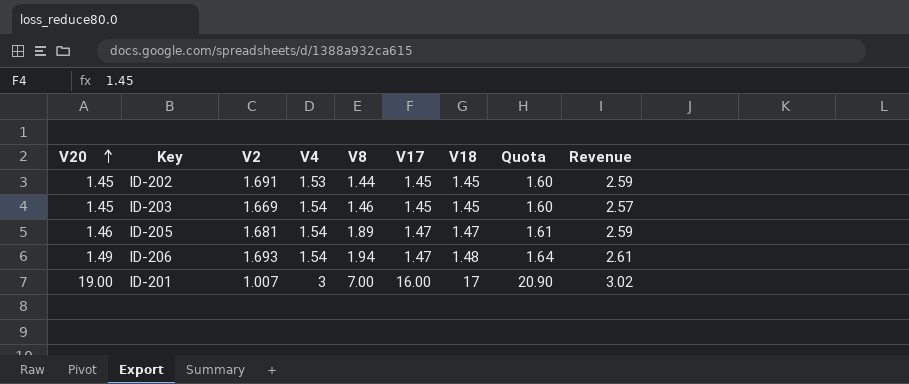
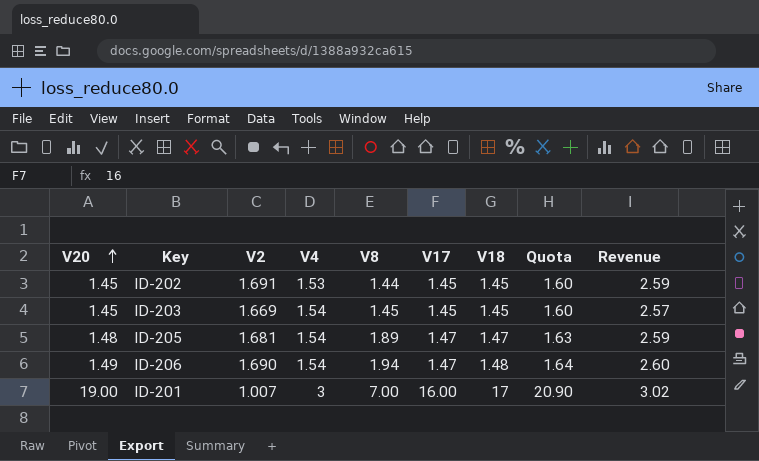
ID-203 | V8: 1.46 -> 1.45
ID-205 | V20: 1.46 -> 1.48
ID-205 | Quota: 1.61 -> 1.63
ID-206 | V2: 1.693 -> 1.690
ID-206 | Revenue: 2.61 -> 2.60

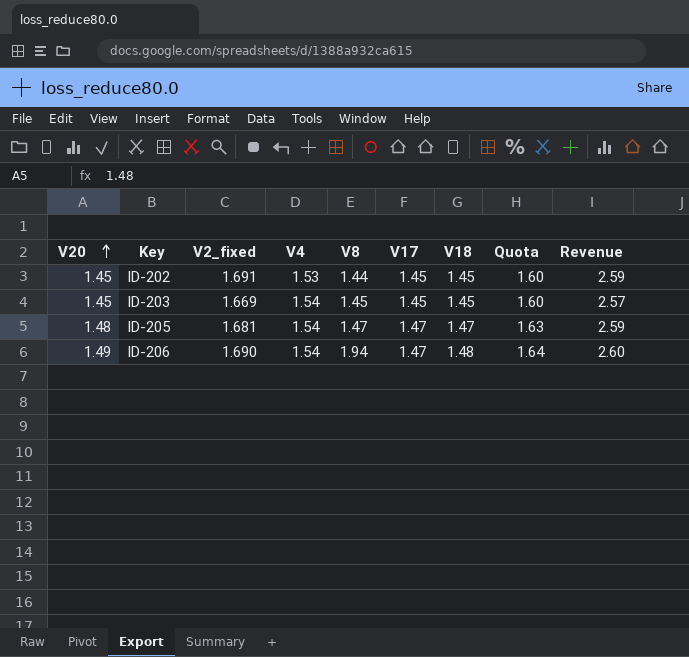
column name: V2 -> V2_fixed
row ID-201: 19.00 | 1.007 | 3 | 7.00 | 16.00 | 17 | 20.90 | 3.02 -> none
ID-205 | V8: 1.89 -> 1.47

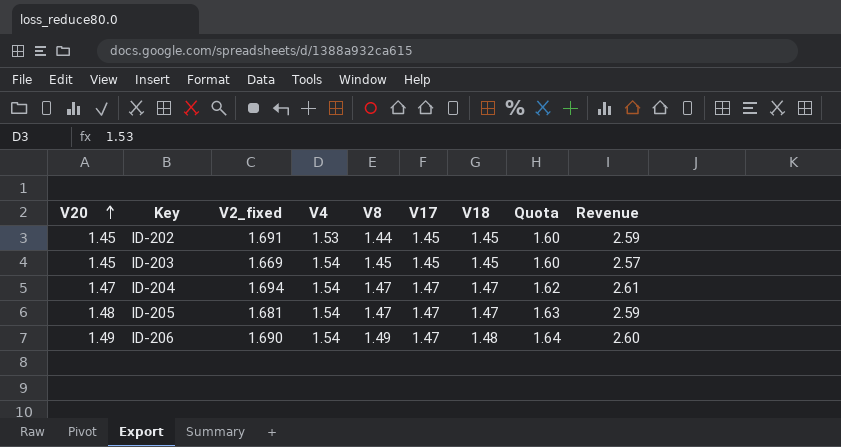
row ID-204: none -> 1.47 | 1.694 | 1.54 | 1.47 | 1.47 | 1.47 | 1.62 | 2.61
ID-206 | V8: 1.94 -> 1.49

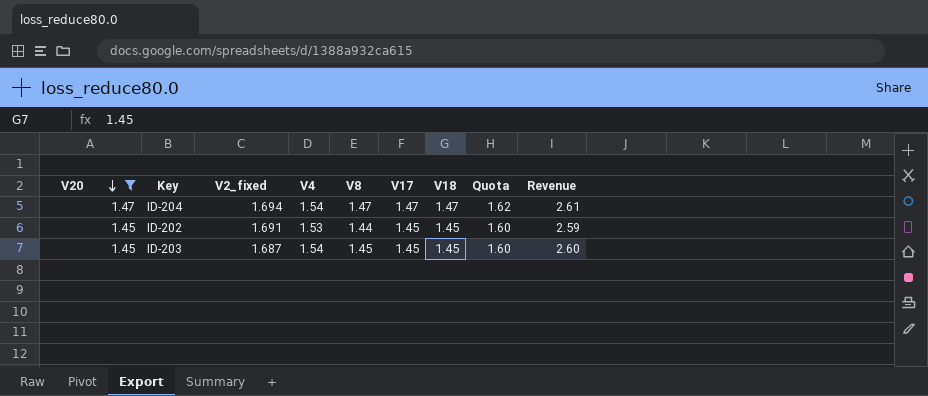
filter: none -> V20 <= 1.47
row order: V20 ascending -> V20 descending
ID-203 | V2_fixed: 1.669 -> 1.687
ID-203 | Revenue: 2.57 -> 2.60

